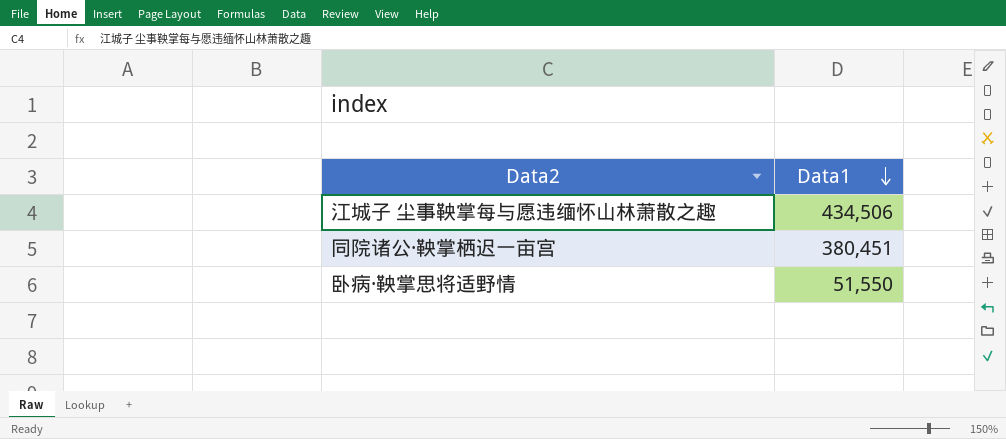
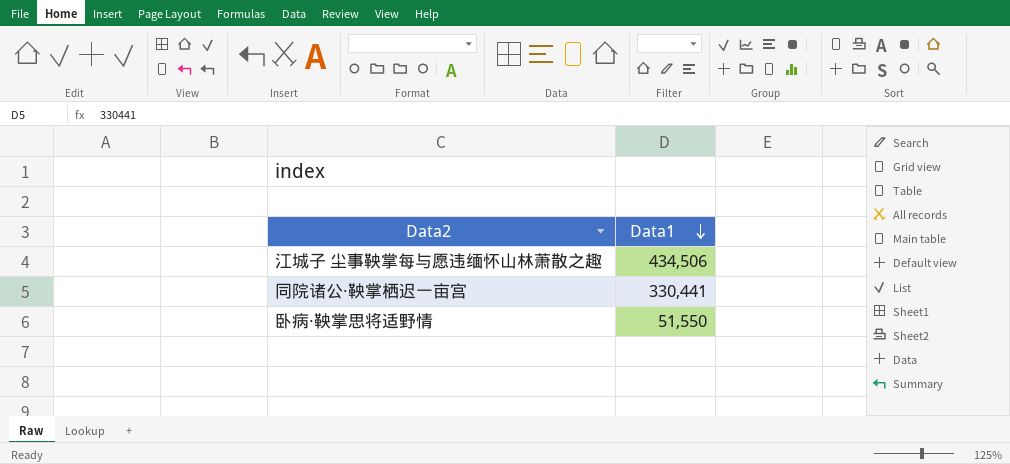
同院诸公·鞅掌栖迟一亩宫 | Data1: 380,451 -> 330,441

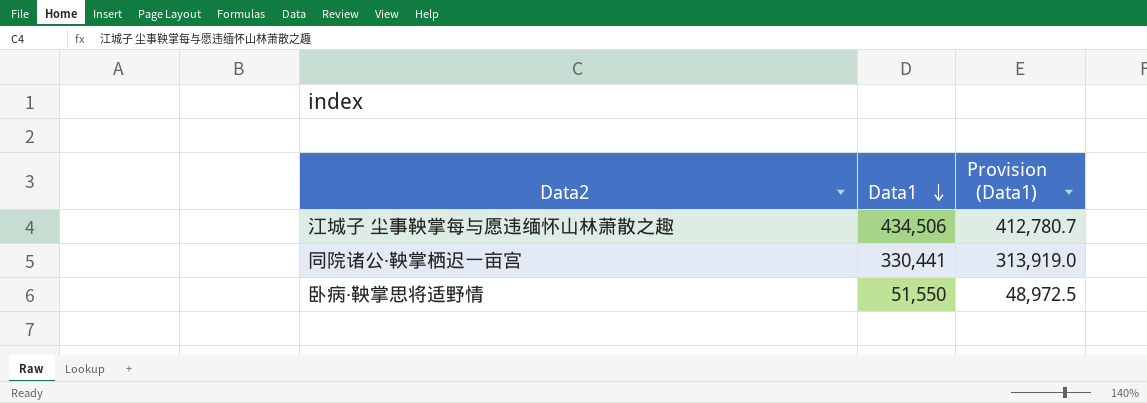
column Provision (Data1) | formula: none -> [Data1] * 0.95

